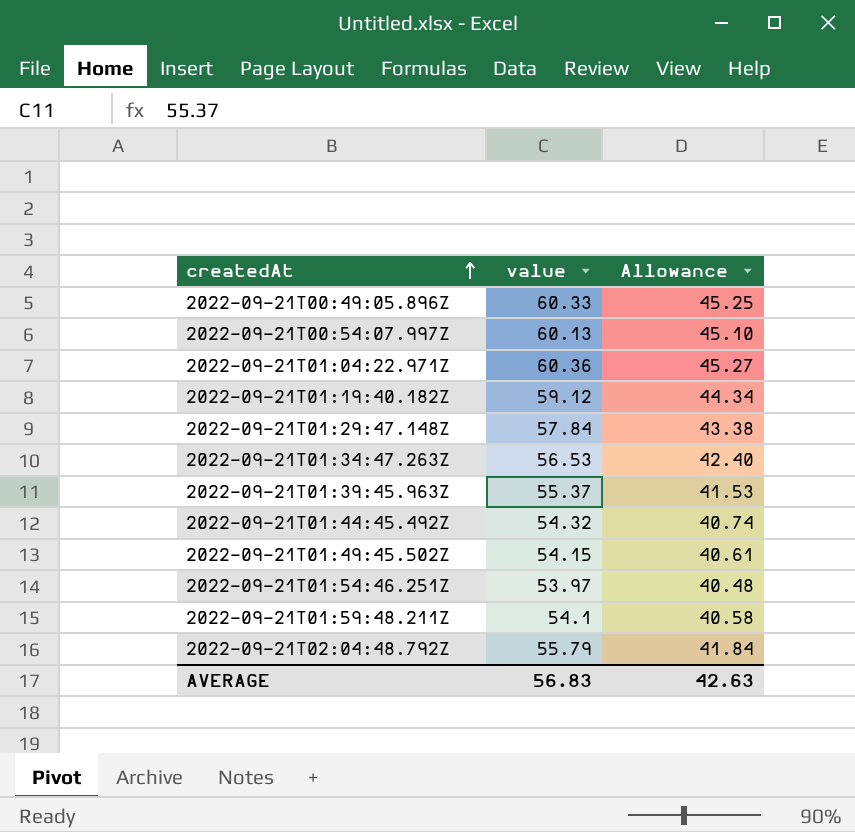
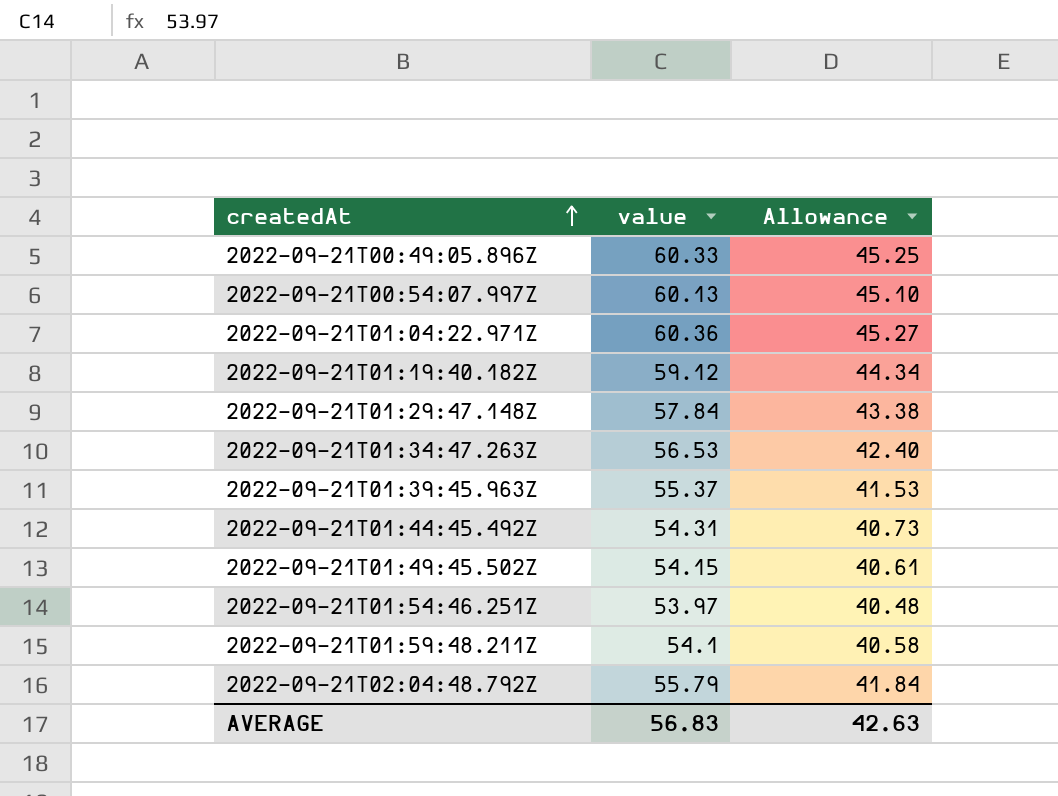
2022-09-21T01:44:45.492Z | value: 54.32 -> 54.31
2022-09-21T01:44:45.492Z | Allowance: 40.74 -> 40.73

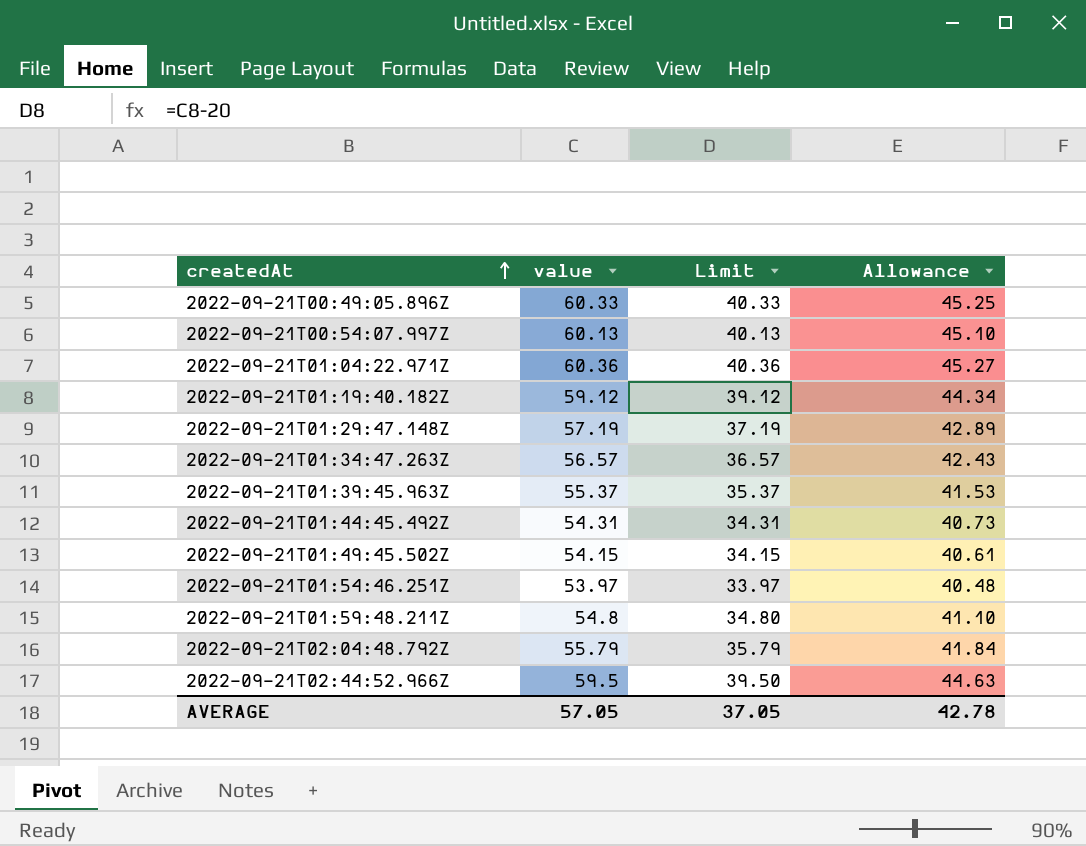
column Limit | formula: none -> [value] - 20
2022-09-21T01:29:47.148Z | value: 57.84 -> 57.19
2022-09-21T01:29:47.148Z | Allowance: 43.38 -> 42.89
2022-09-21T01:34:47.263Z | value: 56.53 -> 56.57
2022-09-21T01:34:47.263Z | Allowance: 42.40 -> 42.43
2022-09-21T01:59:48.211Z | value: 54.1 -> 54.8
2022-09-21T01:59:48.211Z | Allowance: 40.58 -> 41.10
row 2022-09-21T02:44:52.966Z: none -> 59.5 | 39.50 | 44.63
AVERAGE | value: 56.83 -> 57.05
AVERAGE | Allowance: 42.63 -> 42.78

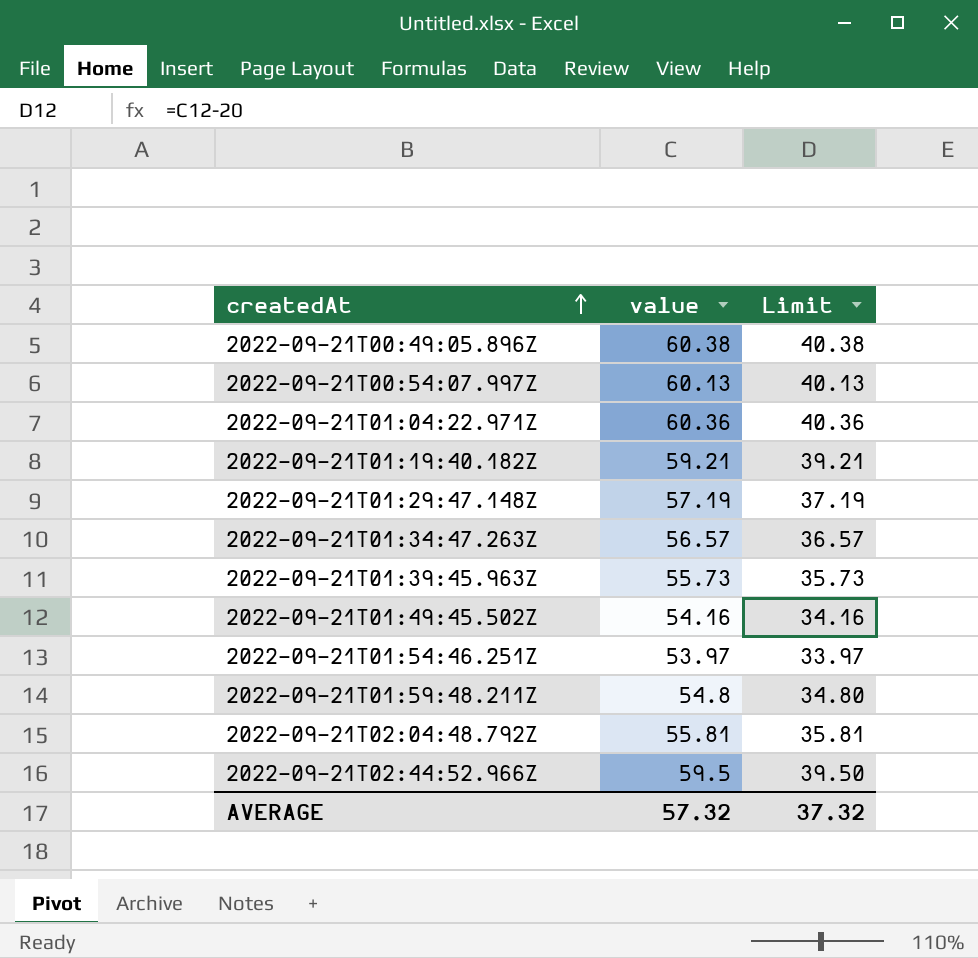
column Allowance | formula: [value] * 0.75 -> none
row 2022-09-21T01:44:45.492Z: 54.31 | 34.31 | 40.73 -> none
2022-09-21T00:49:05.896Z | value: 60.33 -> 60.38
2022-09-21T00:49:05.896Z | Limit: 40.33 -> 40.38
2022-09-21T01:19:40.182Z | value: 59.12 -> 59.21
2022-09-21T01:19:40.182Z | Limit: 39.12 -> 39.21
2022-09-21T01:39:45.963Z | value: 55.37 -> 55.73
2022-09-21T01:39:45.963Z | Limit: 35.37 -> 35.73
2022-09-21T01:49:45.502Z | value: 54.15 -> 54.16
2022-09-21T01:49:45.502Z | Limit: 34.15 -> 34.16
2022-09-21T02:04:48.792Z | value: 55.79 -> 55.81
2022-09-21T02:04:48.792Z | Limit: 35.79 -> 35.81
AVERAGE | value: 57.05 -> 57.32
AVERAGE | Limit: 37.05 -> 37.32

